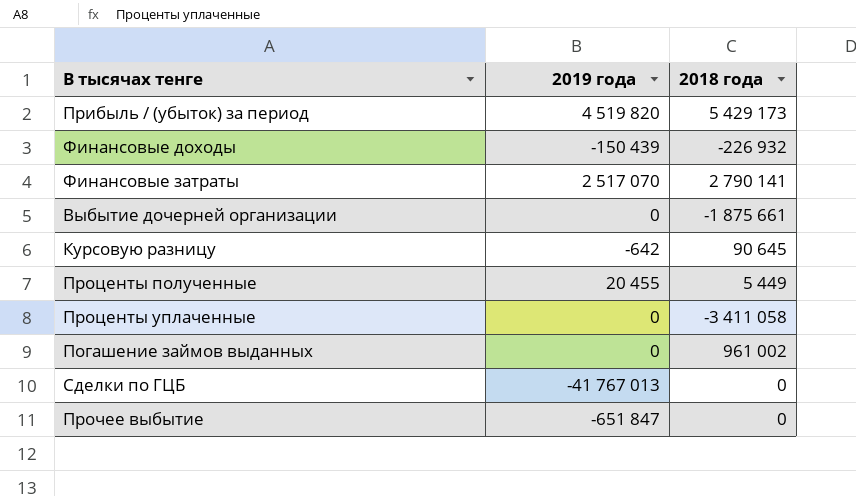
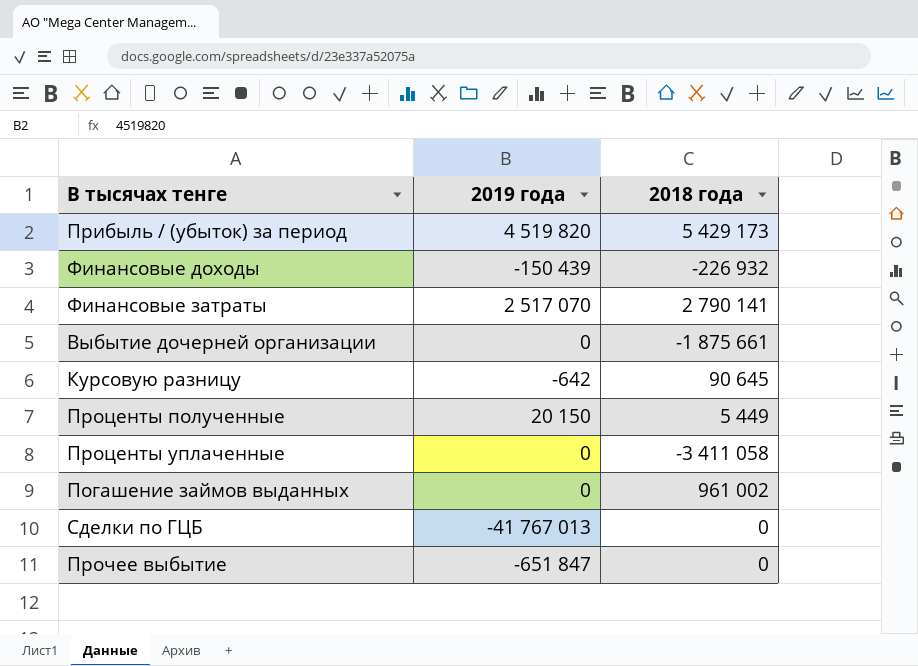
Проценты полученные | 2019 года: 20 455 -> 20 150

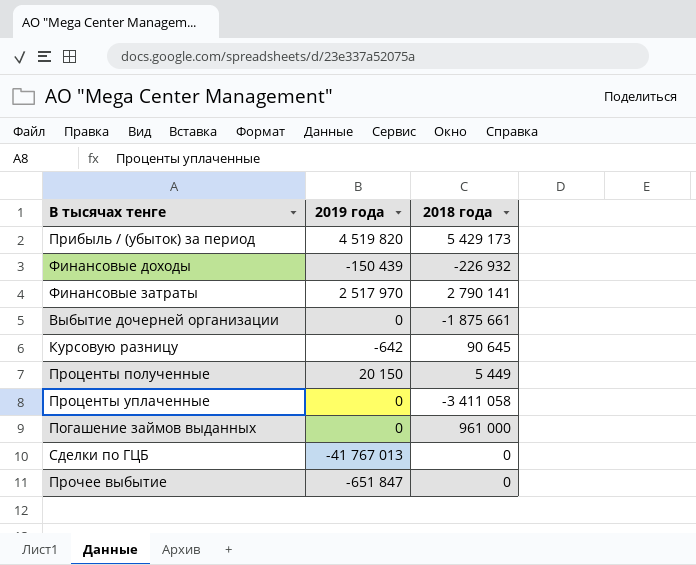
Финансовые затраты | 2019 года: 2 517 070 -> 2 517 970
Погашение займов выданных | 2018 года: 961 002 -> 961 000

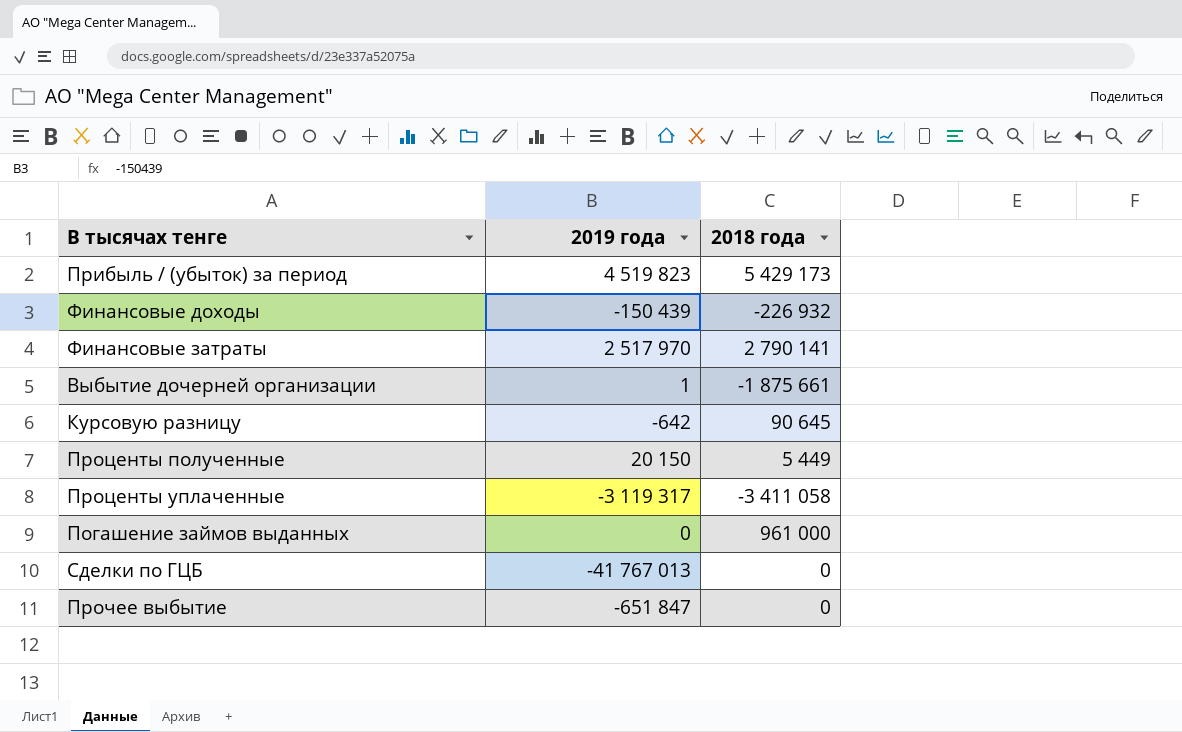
Прибыль / (убыток) за период | 2019 года: 4 519 820 -> 4 519 823
Выбытие дочерней организации | 2019 года: 0 -> 1
Проценты уплаченные | 2019 года: 0 -> -3 119 317

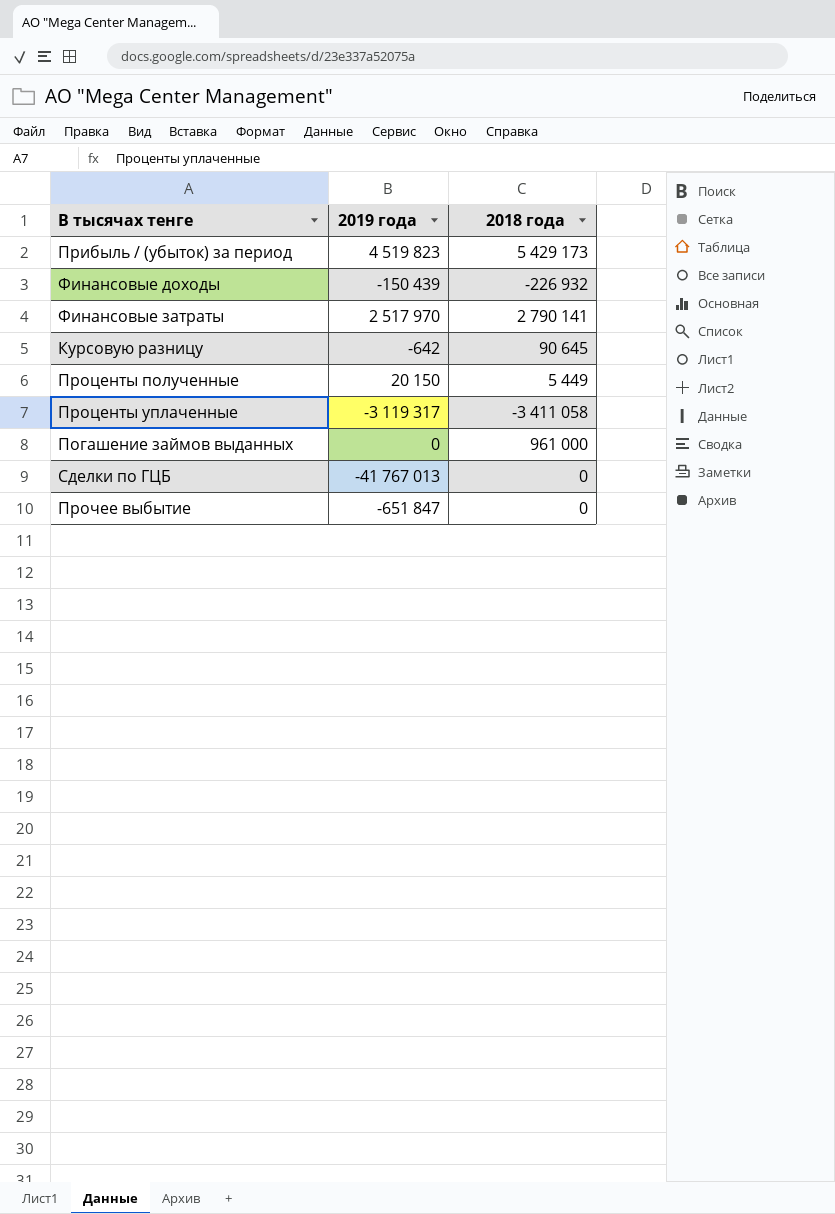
row Выбытие дочерней организации: 1 | -1 875 661 -> none

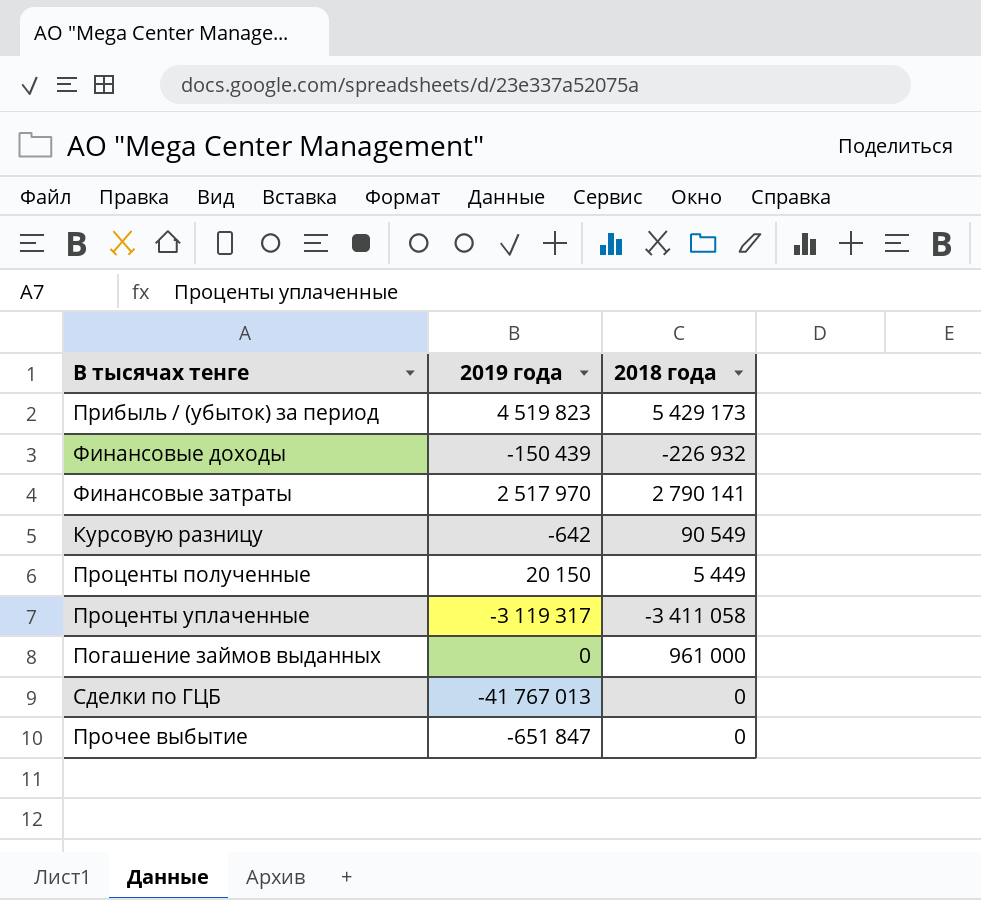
Курсовую разницу | 2018 года: 90 645 -> 90 549

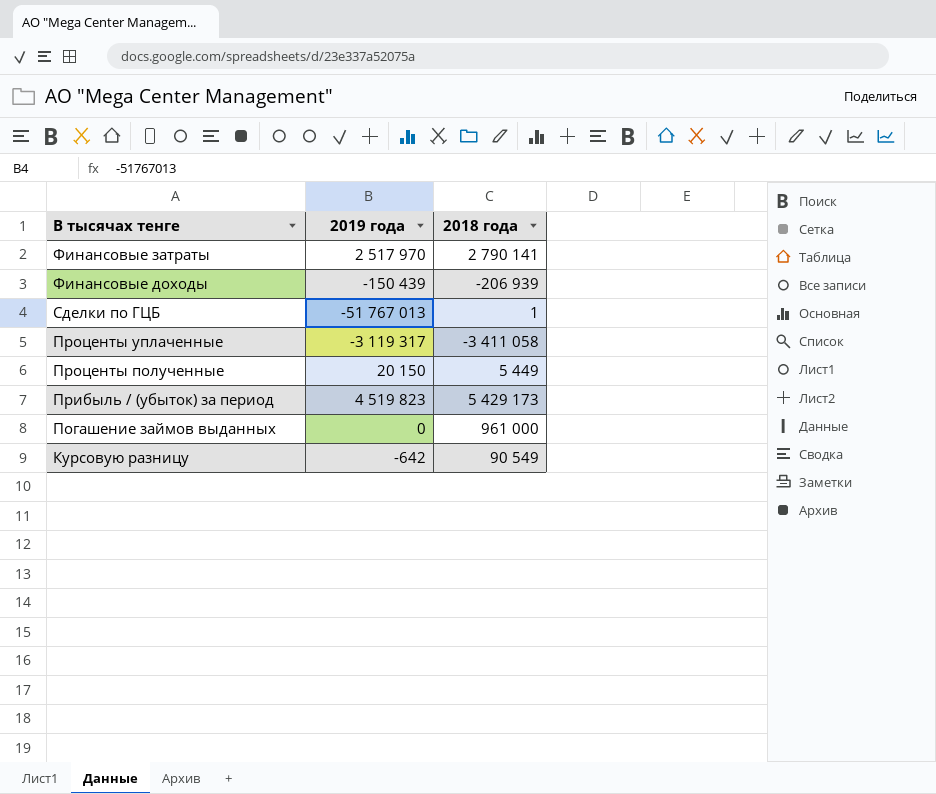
row order: none -> В тысячах тенге descending
row Прочее выбытие: -651 847 | 0 -> none
Финансовые доходы | 2018 года: -226 932 -> -206 939
Сделки по ГЦБ | 2019 года: -41 767 013 -> -51 767 013
Сделки по ГЦБ | 2018 года: 0 -> 1

